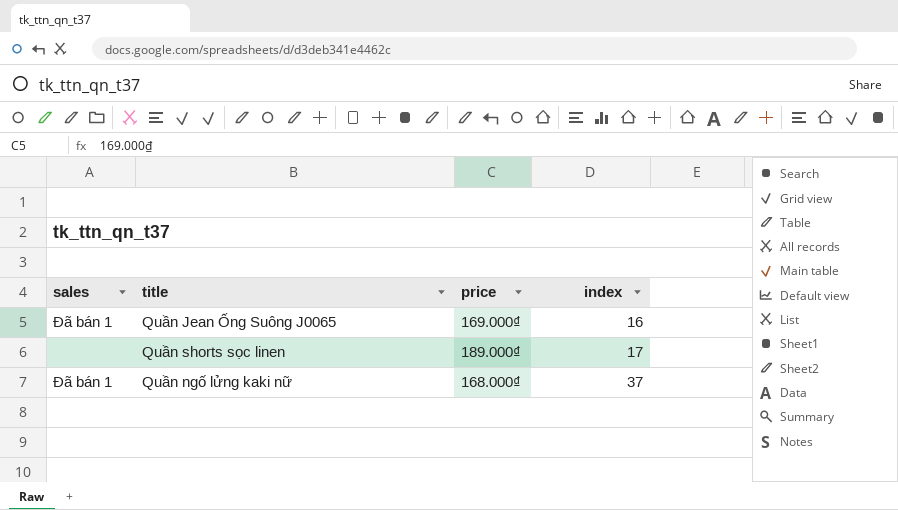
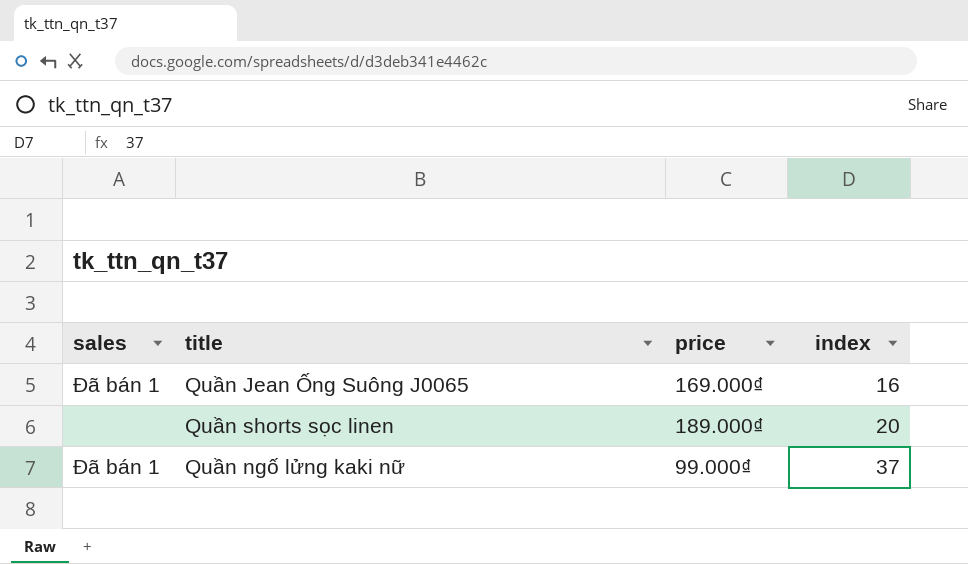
Quần shorts sọc linen | index: 17 -> 20
Quần ngố lửng kaki nữ | price: 168.000₫ -> 99.000₫

